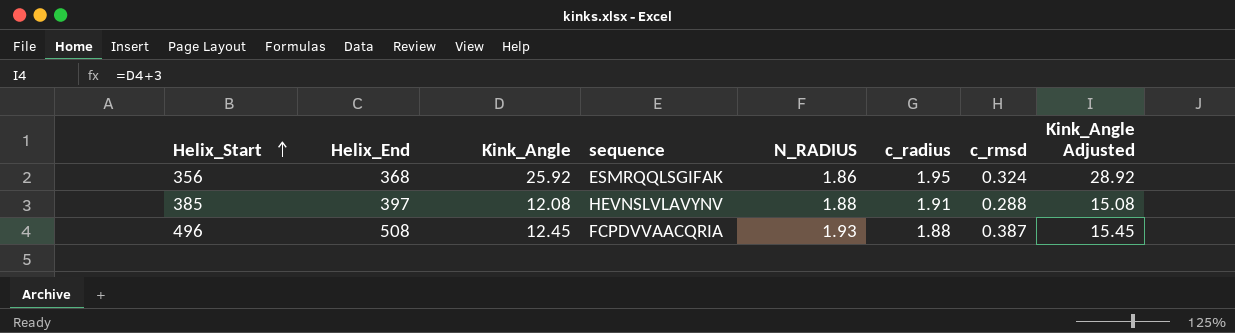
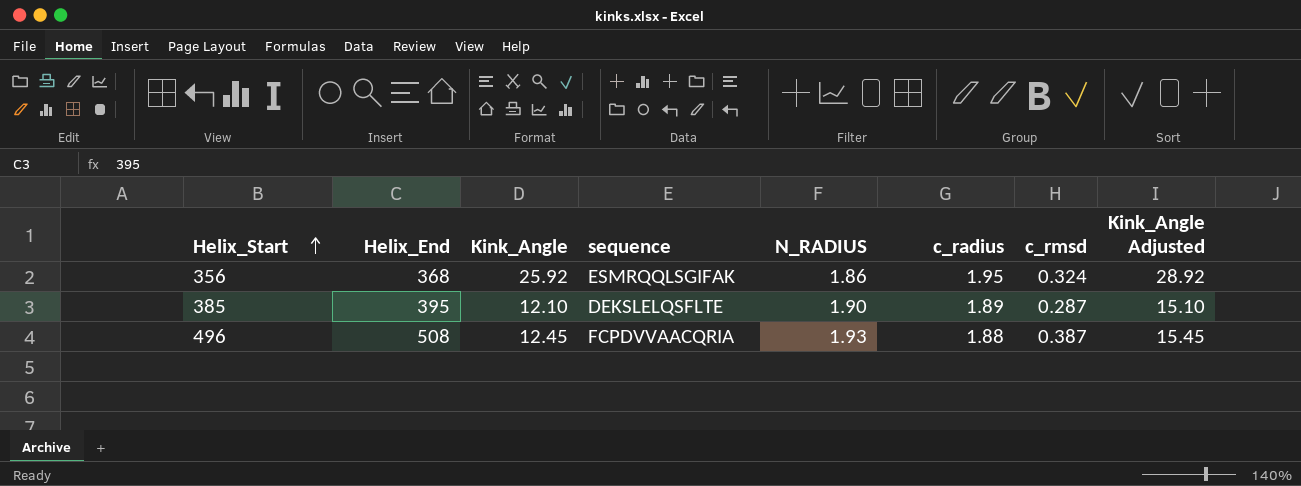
385 | Helix_End: 397 -> 395
385 | Kink_Angle: 12.08 -> 12.10
385 | sequence: HEVNSLVLAVYNV -> DEKSLELQSFLTE
385 | N_RADIUS: 1.88 -> 1.90
385 | c_radius: 1.91 -> 1.89
385 | c_rmsd: 0.288 -> 0.287
385 | Kink_Angle Adjusted: 15.08 -> 15.10

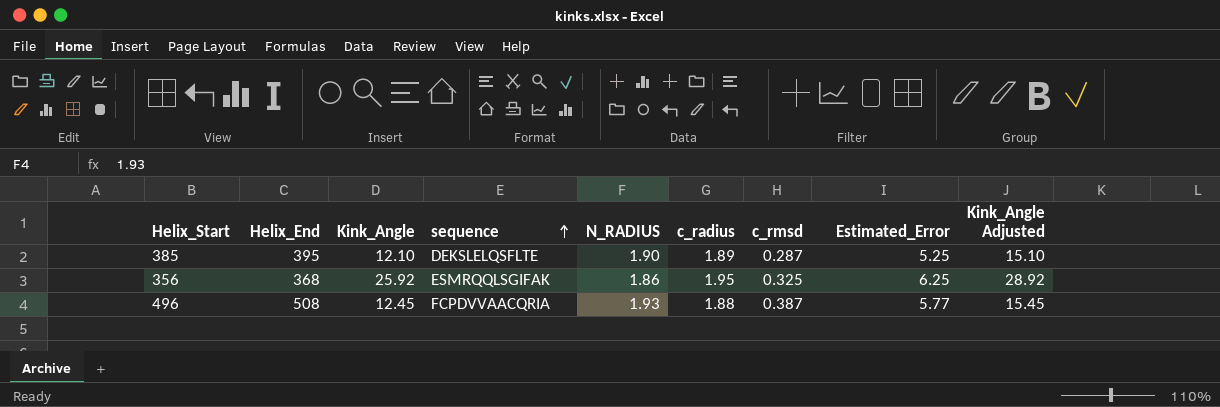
row order: Helix_Start ascending -> sequence ascending
column Estimated_Error | position: none -> 8
356 | c_rmsd: 0.324 -> 0.325

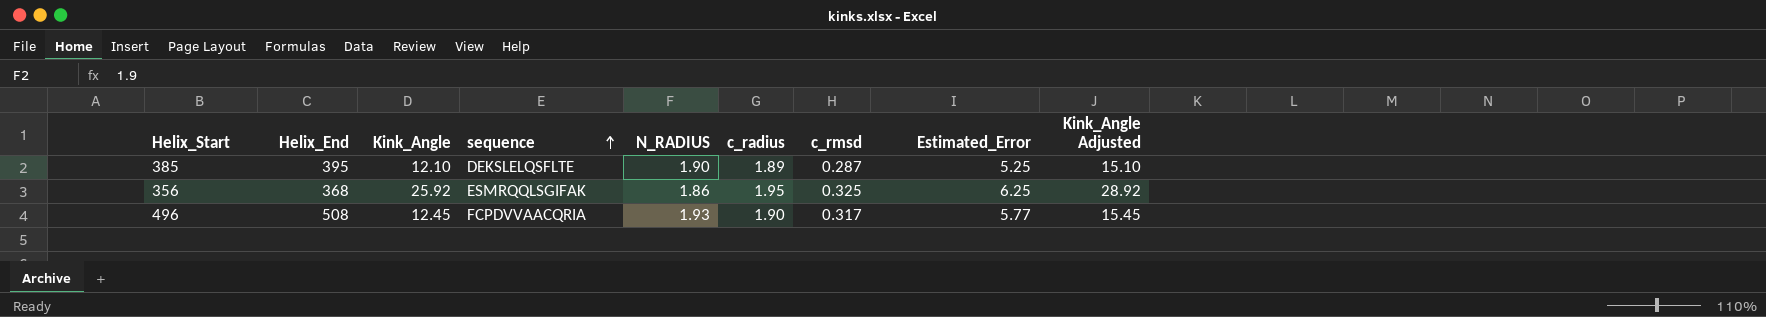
496 | c_radius: 1.88 -> 1.90
496 | c_rmsd: 0.387 -> 0.317

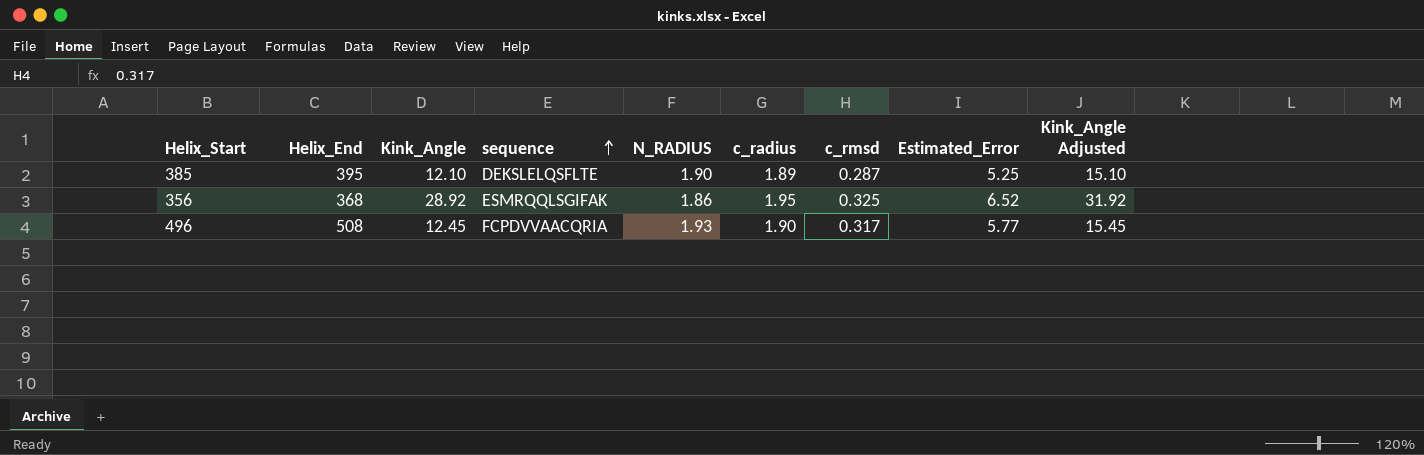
356 | Kink_Angle: 25.92 -> 28.92
356 | Estimated_Error: 6.25 -> 6.52
356 | Kink_Angle Adjusted: 28.92 -> 31.92

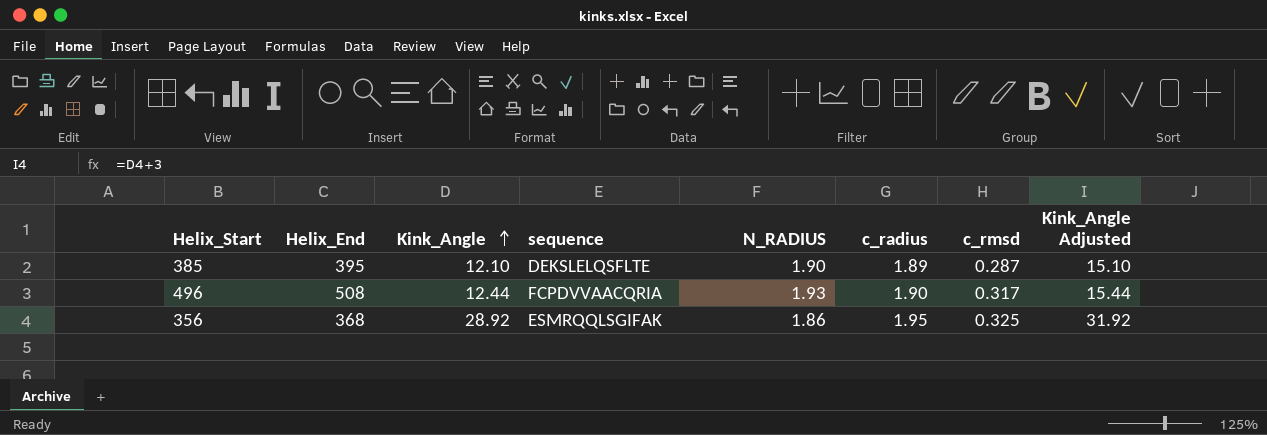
row order: sequence ascending -> Kink_Angle ascending
column Estimated_Error | position: 8 -> none
496 | Kink_Angle: 12.45 -> 12.44
496 | Kink_Angle Adjusted: 15.45 -> 15.44

